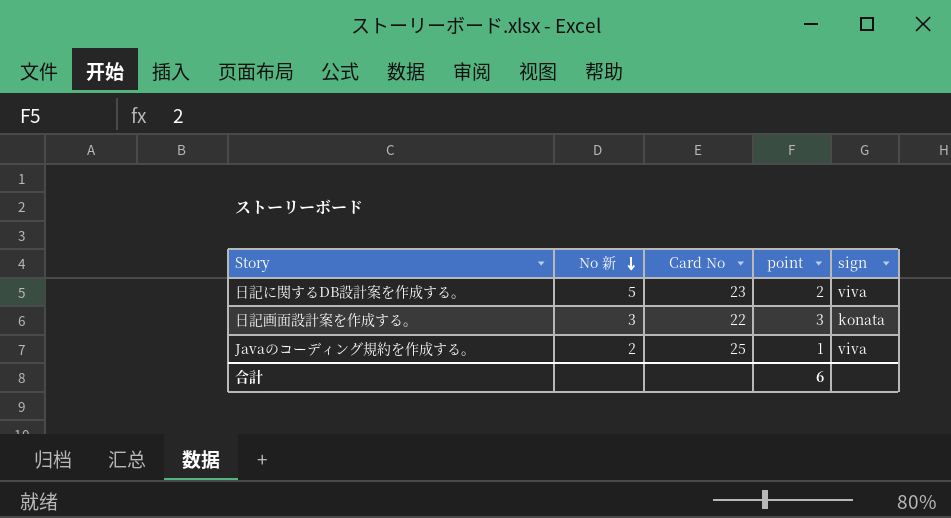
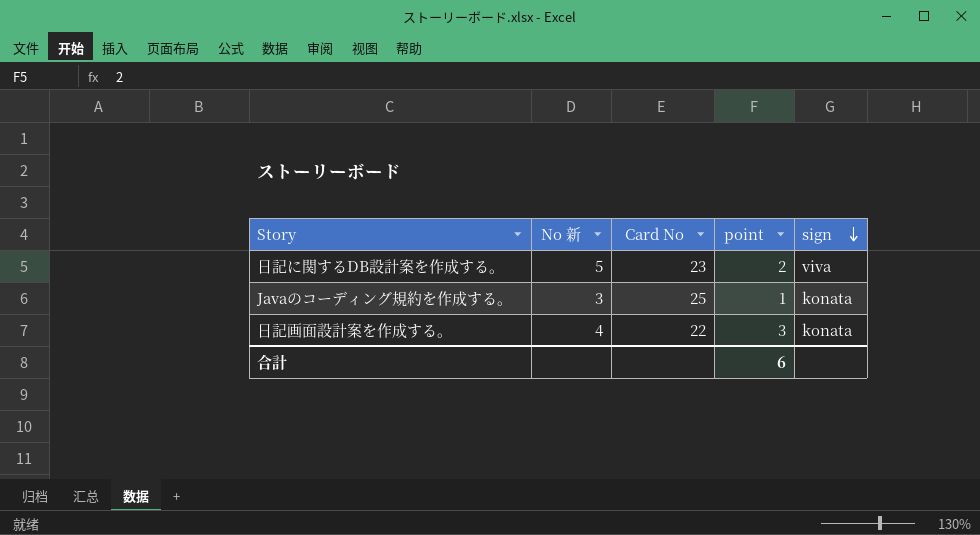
row order: No 新 descending -> sign descending
Javaのコーディング規約を作成する。 | No 新: 2 -> 3
Javaのコーディング規約を作成する。 | sign: viva -> konata
日記画面設計案を作成する。 | No 新: 3 -> 4

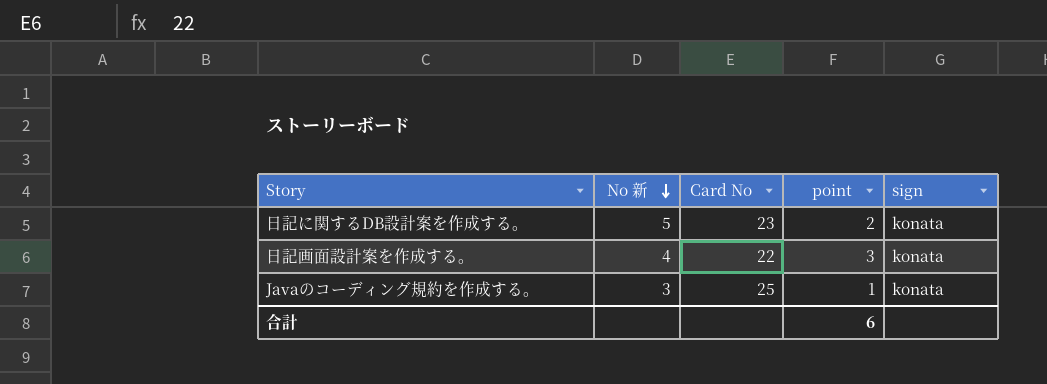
row order: sign descending -> No 新 descending
日記に関するDB設計案を作成する。 | sign: viva -> konata

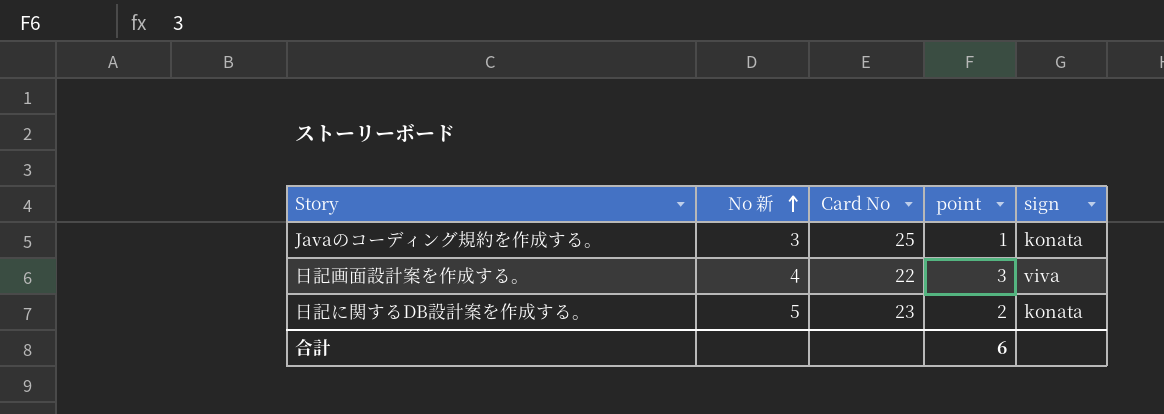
row order: No 新 descending -> No 新 ascending
日記画面設計案を作成する。 | sign: konata -> viva

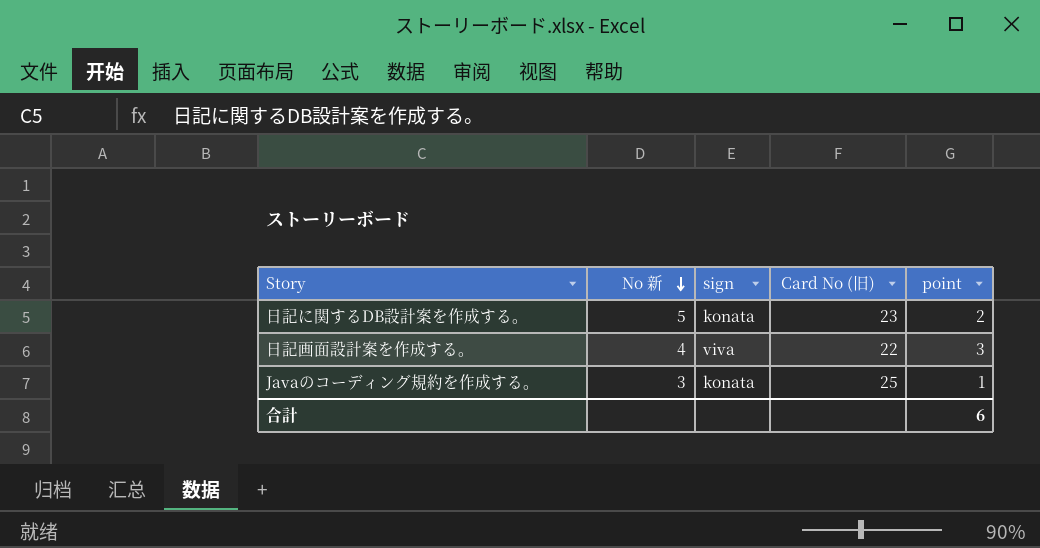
row order: No 新 ascending -> No 新 descending
column sign | position: 5 -> 3
column name: Card No -> Card No (旧)

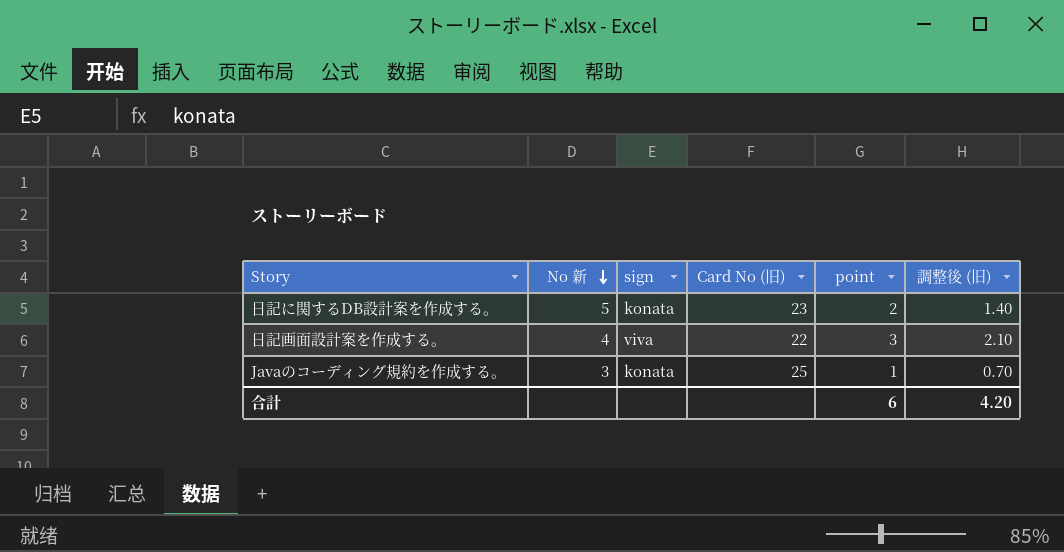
column 調整後 (旧) | formula: none -> [point] * 0.7

